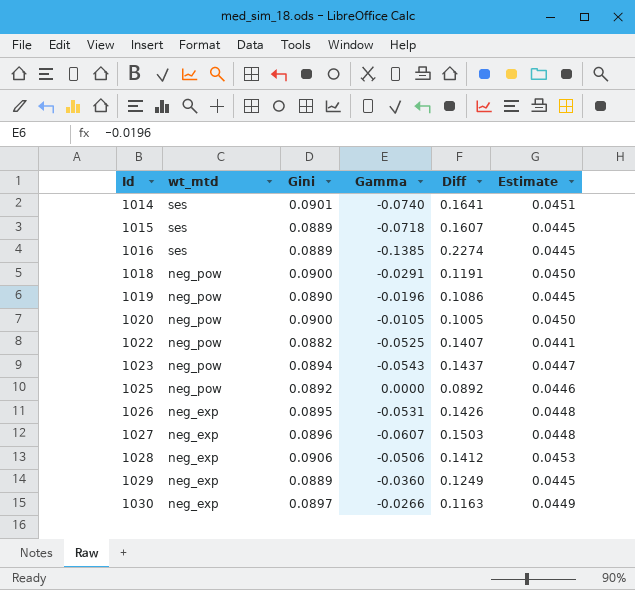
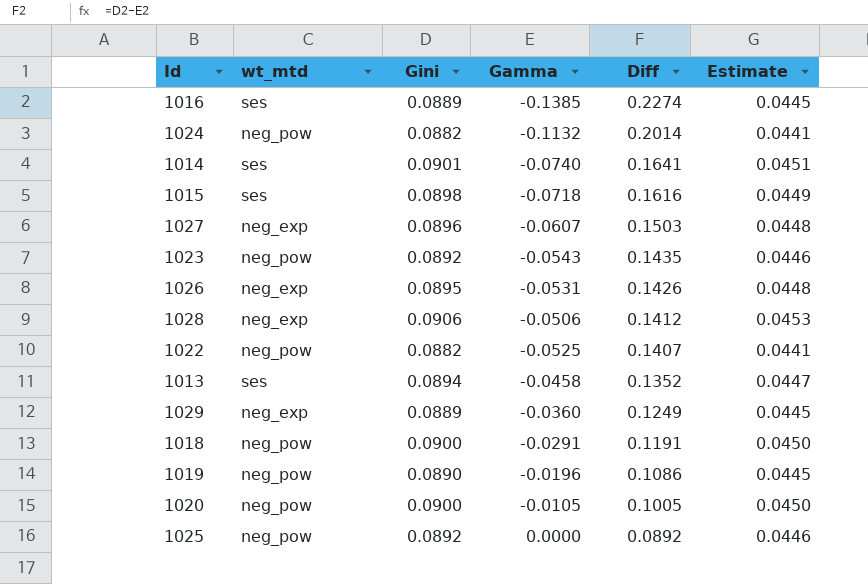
row order: Id ascending -> Diff descending
row 1030: neg_exp | 0.0897 | -0.0266 | 0.1163 | 0.0449 -> none
row 1024: none -> neg_pow | 0.0882 | -0.1132 | 0.2014 | 0.0441
1015 | Gini: 0.0889 -> 0.0898
1015 | Diff: 0.1607 -> 0.1616
1015 | Estimate: 0.0445 -> 0.0449
1023 | Gini: 0.0894 -> 0.0892
1023 | Diff: 0.1437 -> 0.1435
1023 | Estimate: 0.0447 -> 0.0446
row 1013: none -> ses | 0.0894 | -0.0458 | 0.1352 | 0.0447

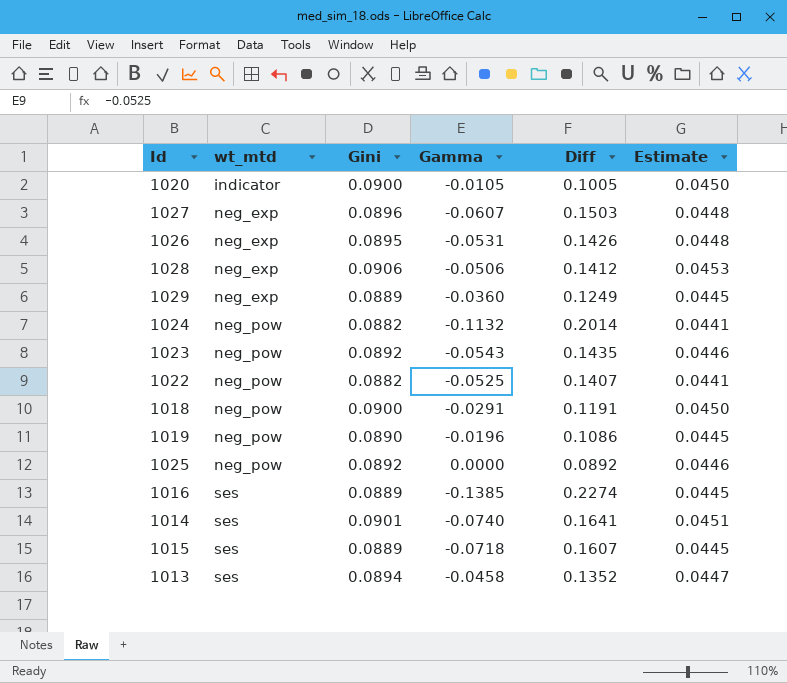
row order: Diff descending -> wt_mtd ascending
1020 | wt_mtd: neg_pow -> indicator
1015 | Gini: 0.0898 -> 0.0889
1015 | Diff: 0.1616 -> 0.1607
1015 | Estimate: 0.0449 -> 0.0445

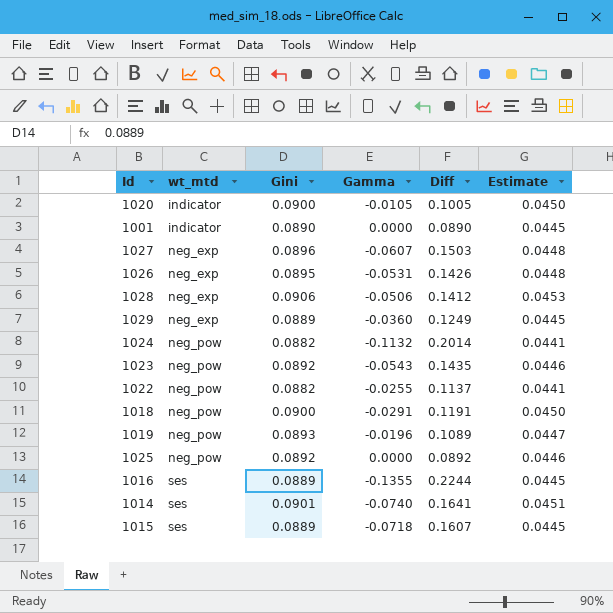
row 1013: ses | 0.0894 | -0.0458 | 0.1352 | 0.0447 -> none
row 1001: none -> indicator | 0.0890 | 0.0000 | 0.0890 | 0.0445
1022 | Gamma: -0.0525 -> -0.0255
1022 | Diff: 0.1407 -> 0.1137
1019 | Gini: 0.0890 -> 0.0893
1019 | Diff: 0.1086 -> 0.1089
1019 | Estimate: 0.0445 -> 0.0447
1016 | Gamma: -0.1385 -> -0.1355
1016 | Diff: 0.2274 -> 0.2244

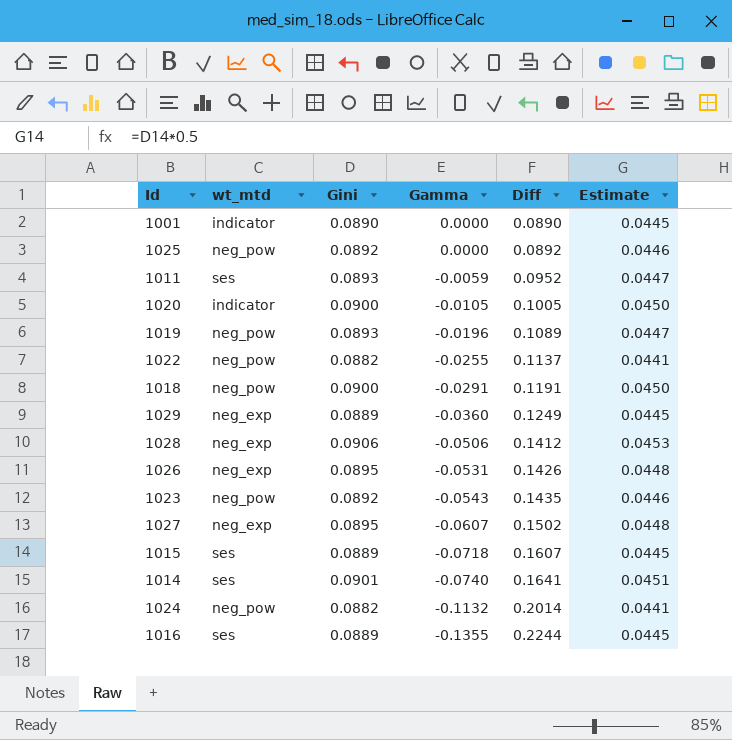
row order: wt_mtd ascending -> Gamma descending
row 1011: none -> ses | 0.0893 | -0.0059 | 0.0952 | 0.0447
1027 | Gini: 0.0896 -> 0.0895
1027 | Diff: 0.1503 -> 0.1502

